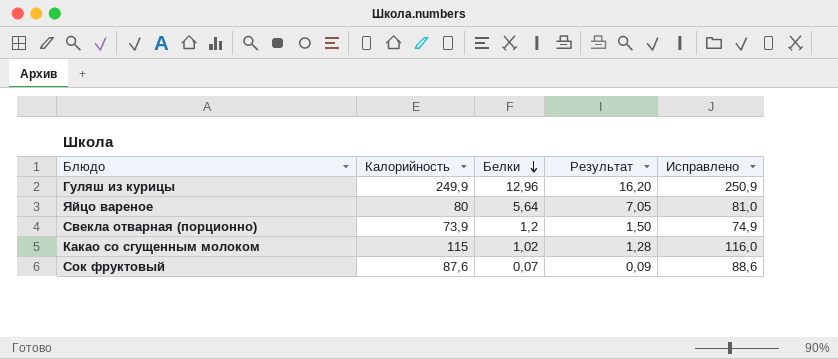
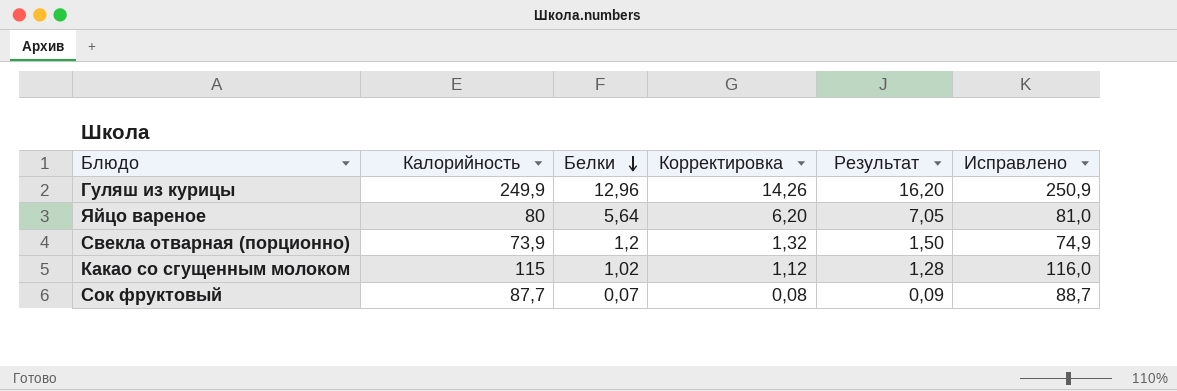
column Корректировка | formula: none -> [Белки] * 1,1
Сок фруктовый | Калорийность: 87,6 -> 87,7
Сок фруктовый | Исправлено: 88,6 -> 88,7

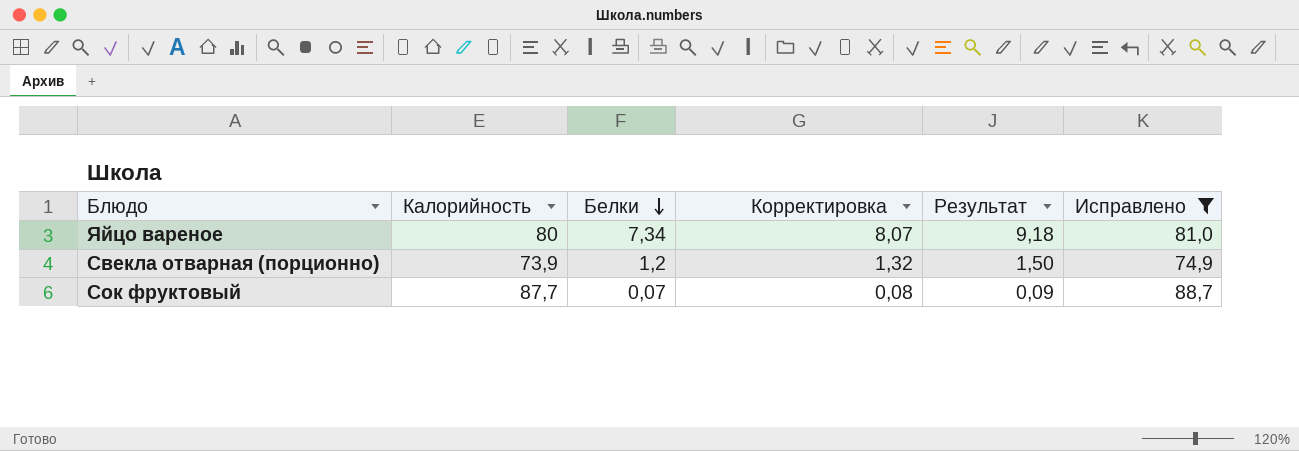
filter: none -> Исправлено <= 88,7
Яйцо вареное | Белки: 5,64 -> 7,34
Яйцо вареное | Корректировка: 6,20 -> 8,07
Яйцо вареное | Результат: 7,05 -> 9,18

